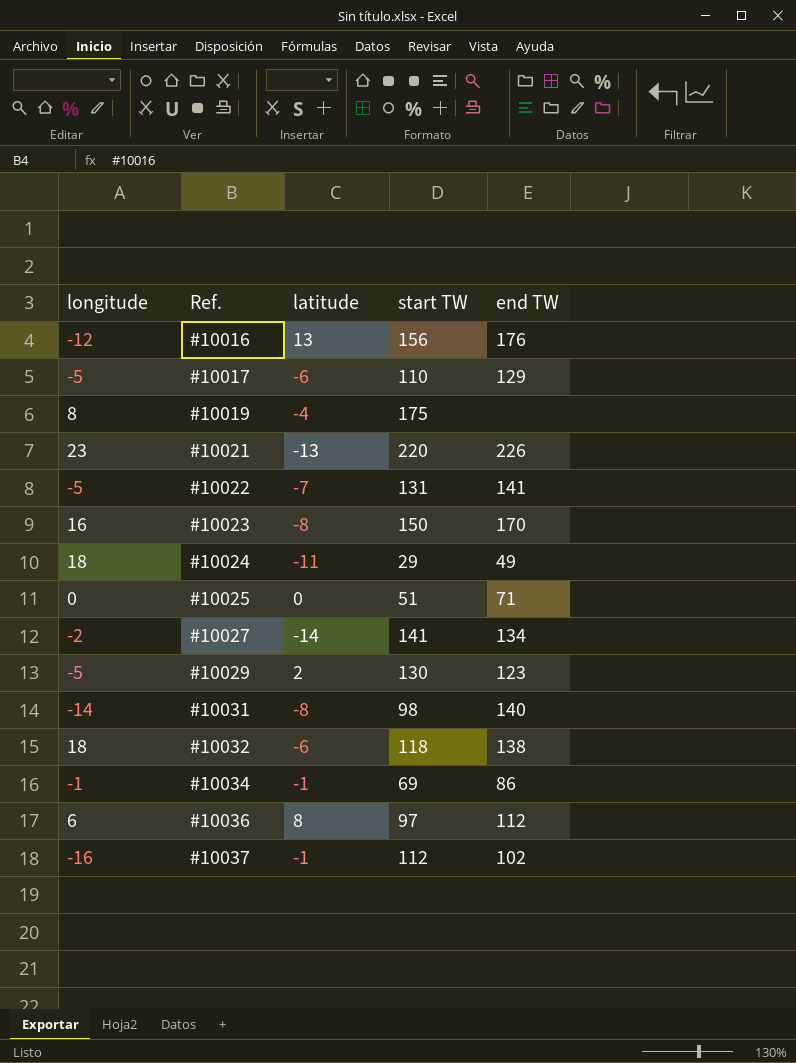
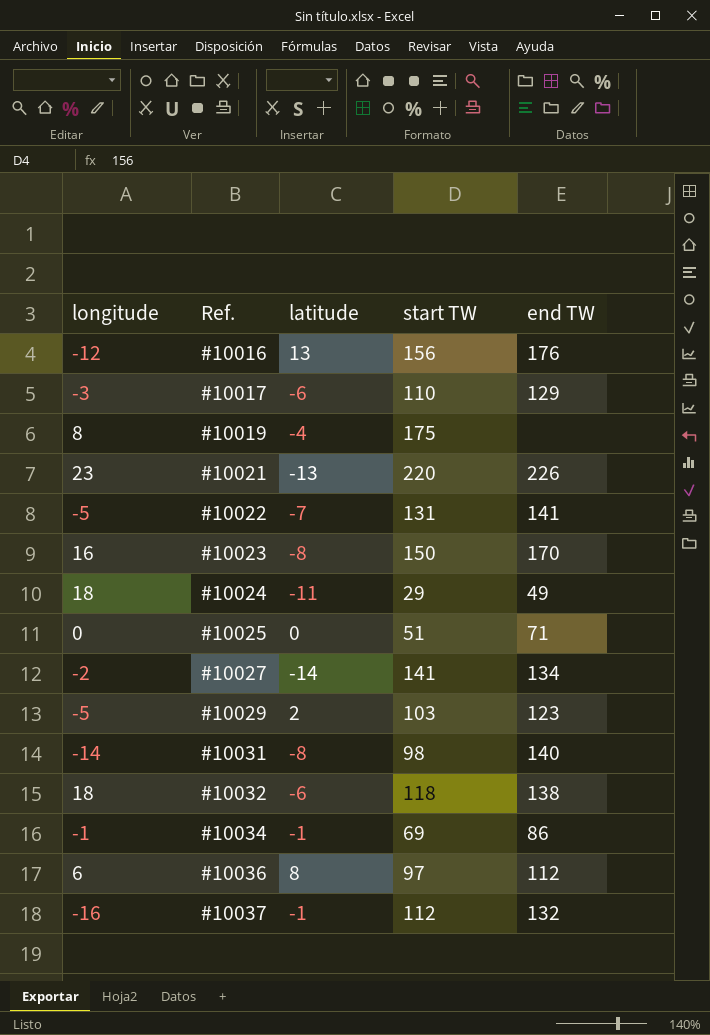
#10017 | longitude: -5 -> -3
#10029 | start TW: 130 -> 103
#10037 | end TW: 102 -> 132

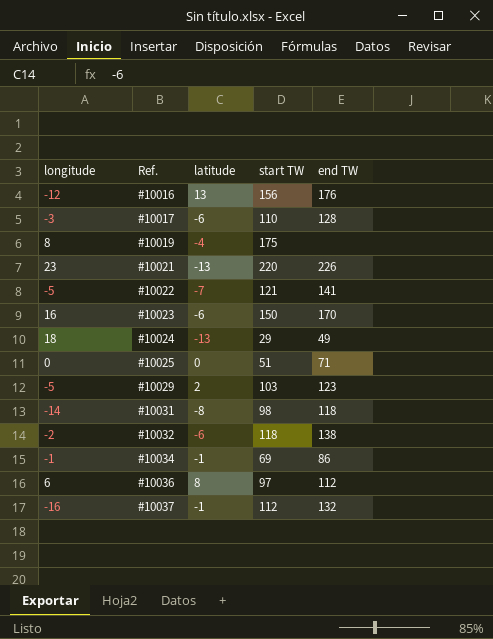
row #10027: -2 | -14 | 141 | 134 -> none
#10017 | end TW: 129 -> 128
#10022 | start TW: 131 -> 121
#10023 | latitude: -8 -> -6
#10024 | latitude: -11 -> -13
#10031 | end TW: 140 -> 118
#10032 | longitude: 18 -> -2

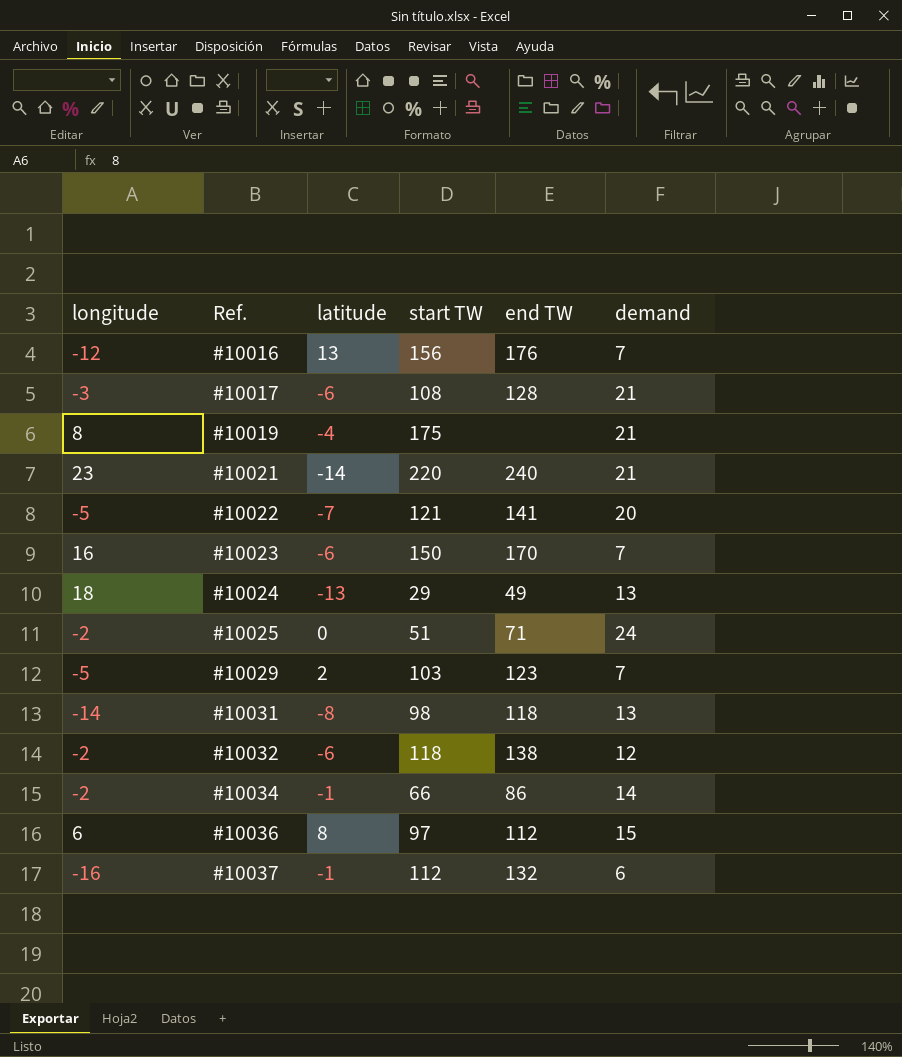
column demand | position: none -> 6
#10017 | start TW: 110 -> 108
#10021 | latitude: -13 -> -14
#10021 | end TW: 226 -> 240
#10025 | longitude: 0 -> -2
#10034 | longitude: -1 -> -2
#10034 | start TW: 69 -> 66

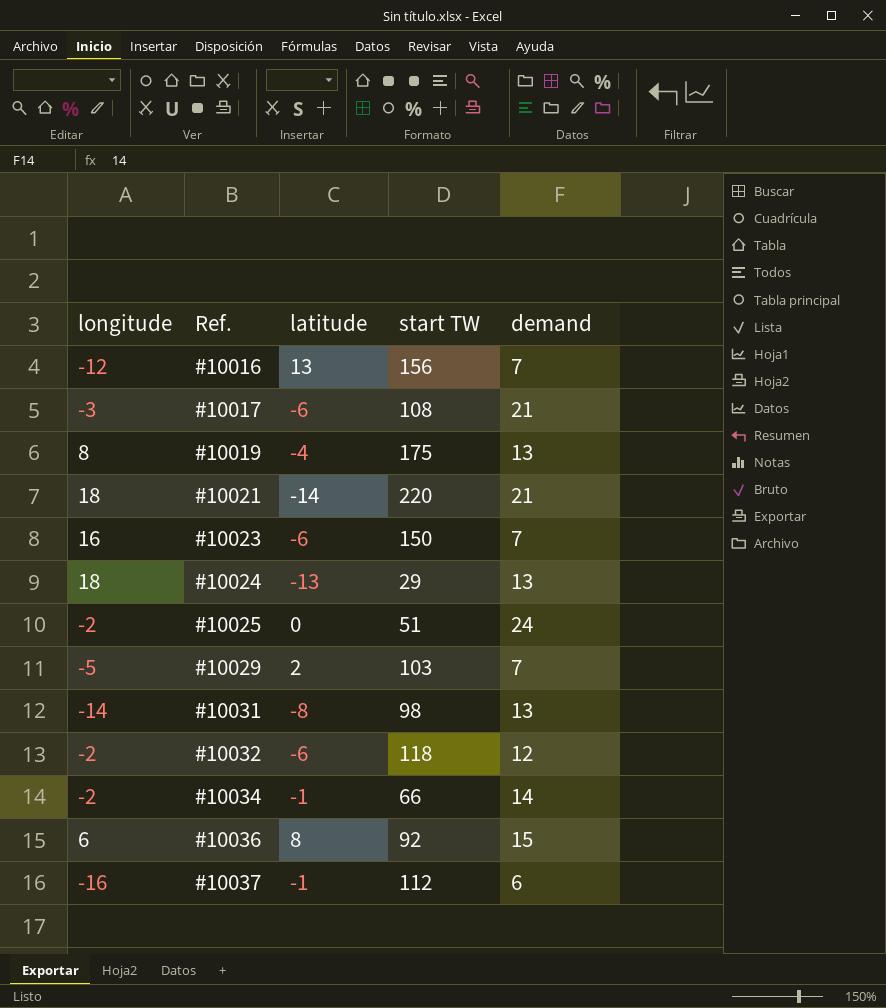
column end TW | position: 5 -> none
row #10022: -5 | -7 | 121 | 141 | 20 -> none
#10019 | demand: 21 -> 13
#10021 | longitude: 23 -> 18
#10036 | start TW: 97 -> 92

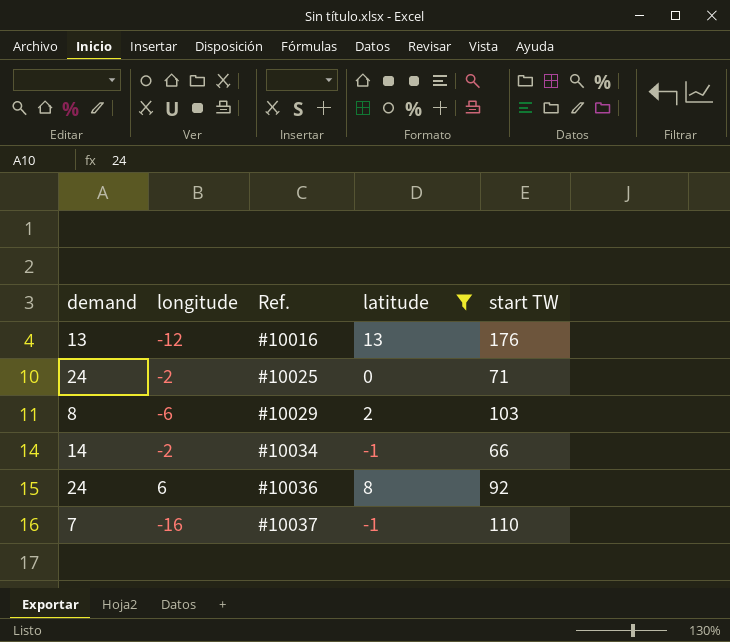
filter: none -> latitude >= -1
column demand | position: 5 -> 1
#10016 | demand: 7 -> 13
#10016 | start TW: 156 -> 176
#10025 | start TW: 51 -> 71
#10029 | demand: 7 -> 8
#10029 | longitude: -5 -> -6
#10036 | demand: 15 -> 24
#10037 | demand: 6 -> 7
#10037 | start TW: 112 -> 110

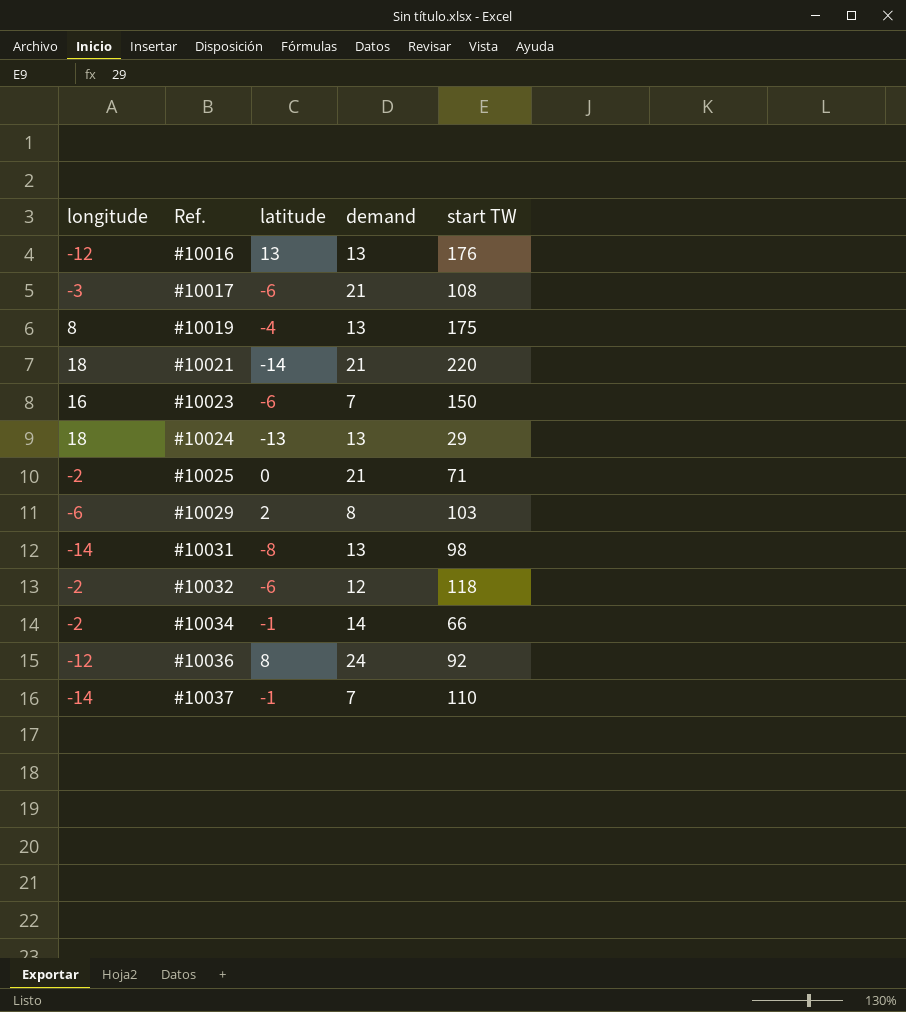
filter: latitude >= -1 -> none
column demand | position: 1 -> 4
#10025 | demand: 24 -> 21
#10036 | longitude: 6 -> -12
#10037 | longitude: -16 -> -14

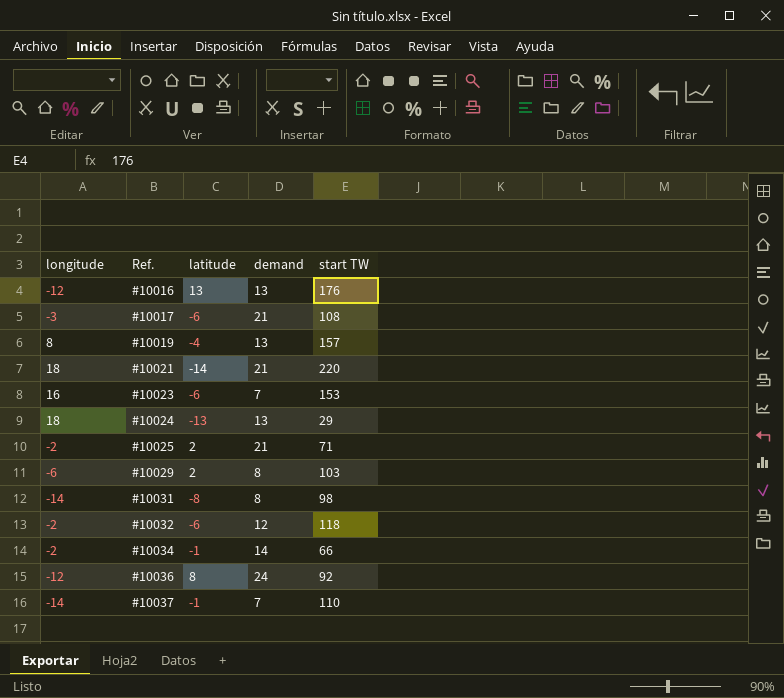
#10019 | start TW: 175 -> 157
#10023 | start TW: 150 -> 153
#10025 | latitude: 0 -> 2
#10031 | demand: 13 -> 8

